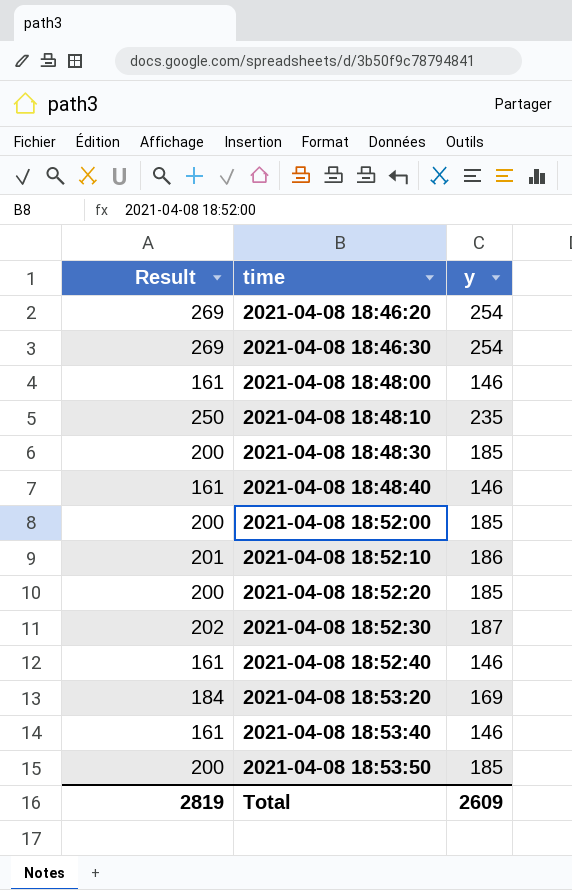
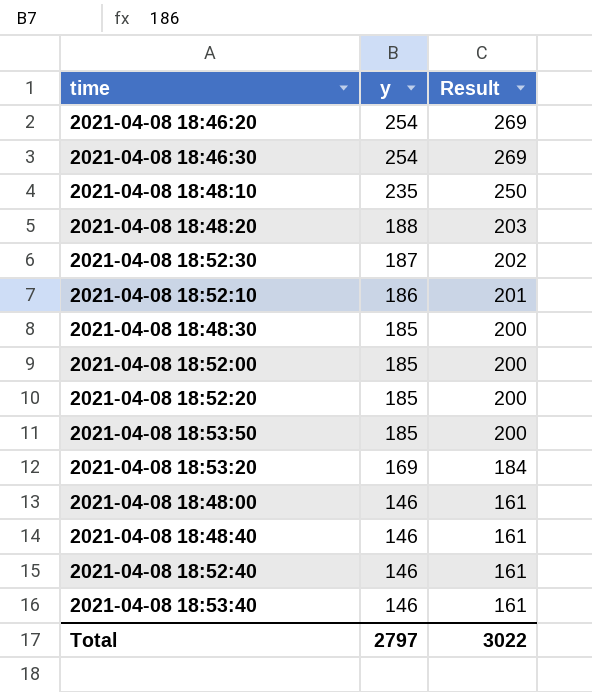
row order: time ascending -> y descending
column Result | position: 1 -> 3
row 2021-04-08 18:48:20: none -> 188 | 203
Total | y: 2609 -> 2797
Total | Result: 2819 -> 3022

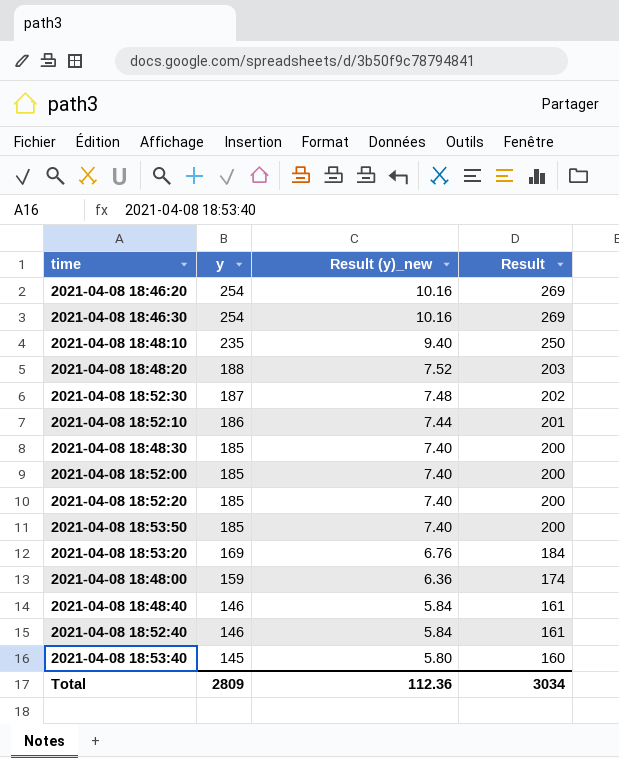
column Result (y)_new | formula: none -> [y] * 0.04
2021-04-08 18:48:00 | y: 146 -> 159
2021-04-08 18:48:00 | Result: 161 -> 174
2021-04-08 18:53:40 | y: 146 -> 145
2021-04-08 18:53:40 | Result: 161 -> 160
Total | y: 2797 -> 2809
Total | Result: 3022 -> 3034

